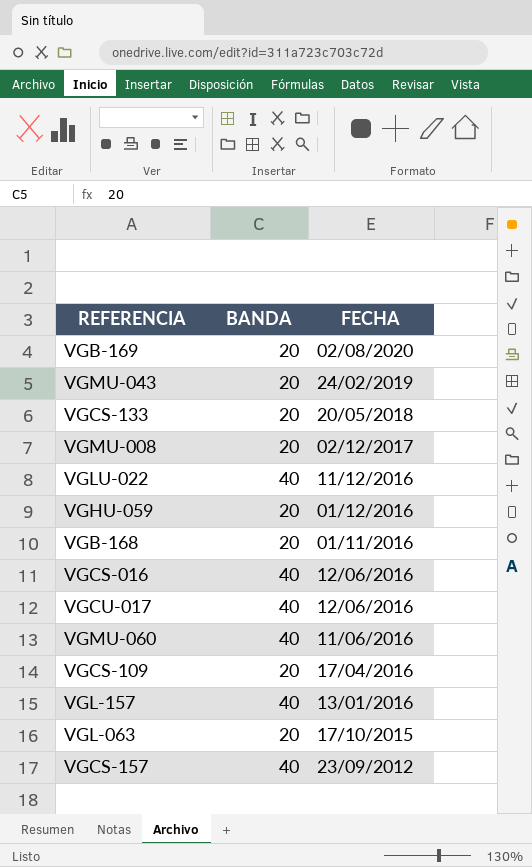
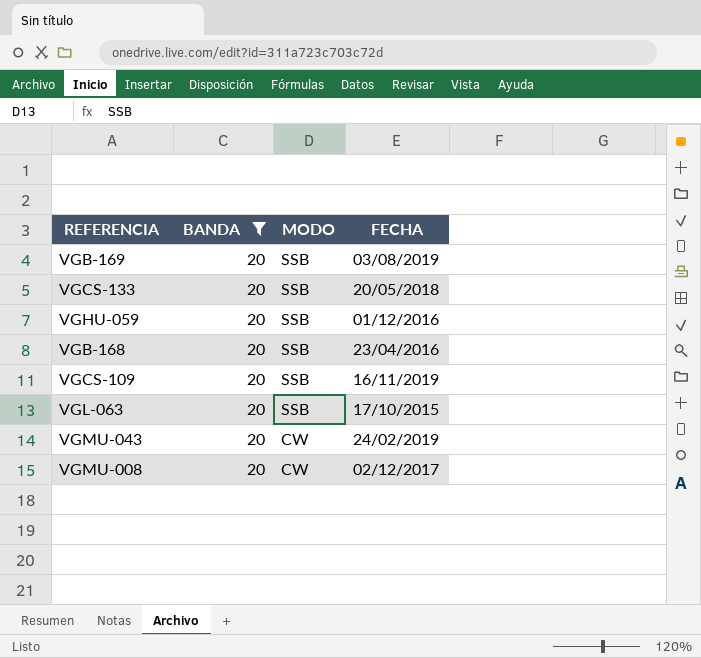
filter: none -> BANDA = 20
row order: FECHA descending -> MODO descending
column MODO | position: none -> 3
VGB-169 | FECHA: 02/08/2020 -> 03/08/2019
VGB-168 | FECHA: 01/11/2016 -> 23/04/2016
VGCS-109 | FECHA: 17/04/2016 -> 16/11/2019

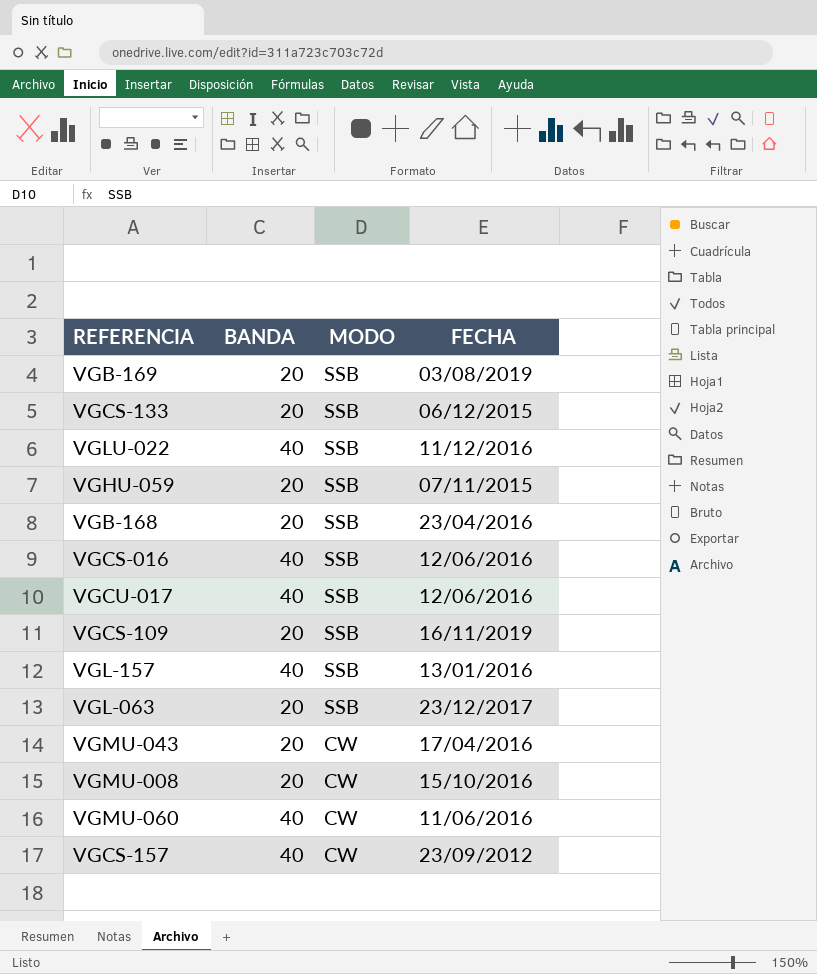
filter: BANDA = 20 -> none
VGCS-133 | FECHA: 20/05/2018 -> 06/12/2015
VGHU-059 | FECHA: 01/12/2016 -> 07/11/2015
VGL-063 | FECHA: 17/10/2015 -> 23/12/2017
VGMU-043 | FECHA: 24/02/2019 -> 17/04/2016
VGMU-008 | FECHA: 02/12/2017 -> 15/10/2016

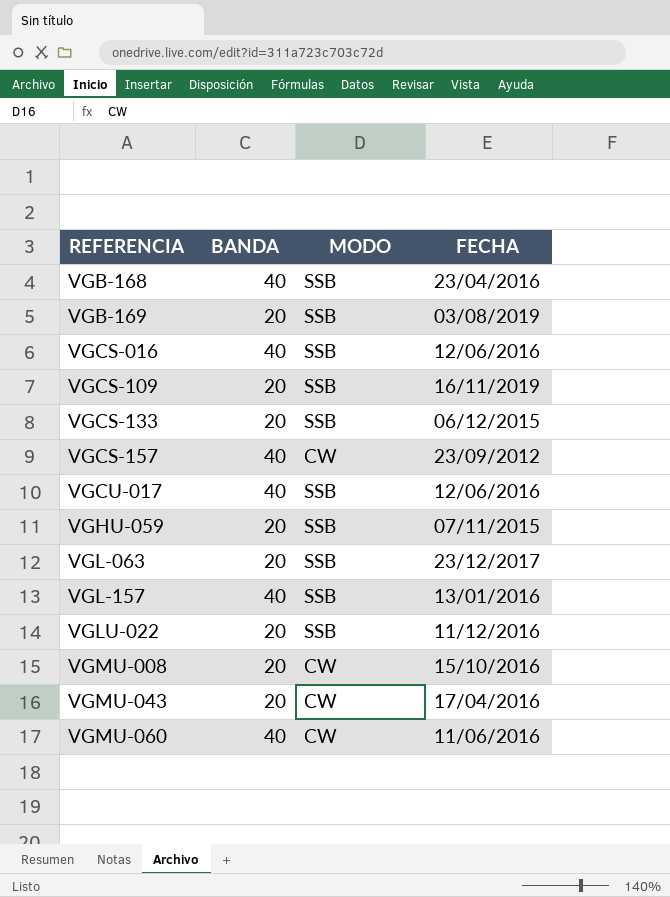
row order: MODO descending -> REFERENCIA ascending
VGB-168 | BANDA: 20 -> 40
VGLU-022 | BANDA: 40 -> 20

